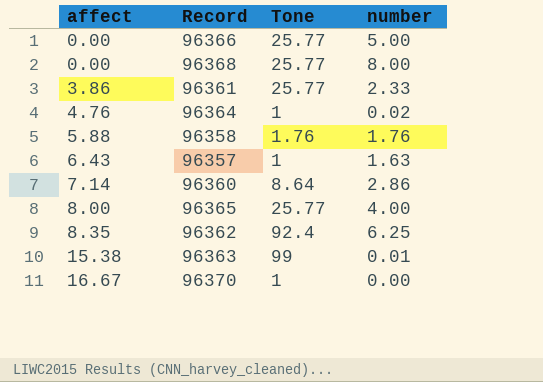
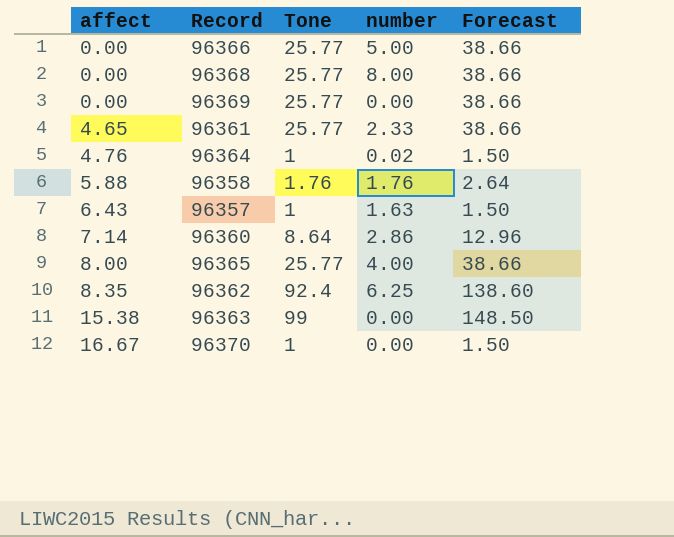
column Forecast | formula: none -> [Tone] * 1.5
row 96369: none -> 0.00 | 25.77 | 0.00 | 38.66
96361 | affect: 3.86 -> 4.65
96363 | number: 0.01 -> 0.00

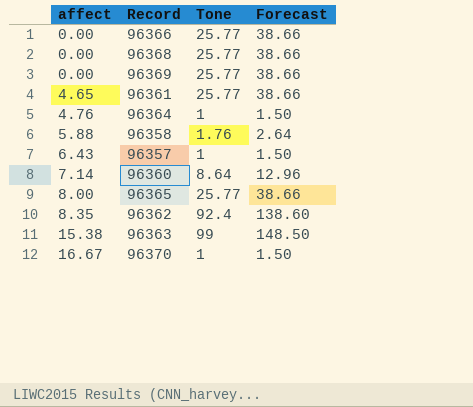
column number | position: 4 -> none

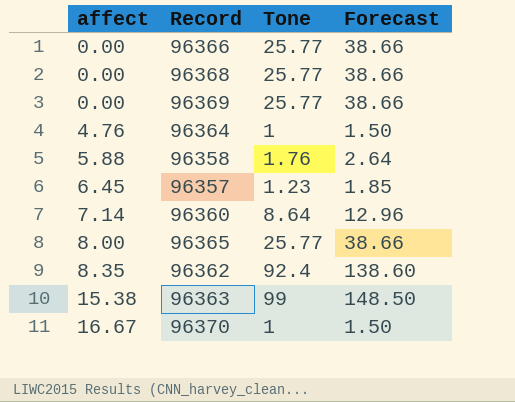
row 96361: 4.65 | 25.77 | 38.66 -> none
96357 | affect: 6.43 -> 6.45
96357 | Tone: 1 -> 1.23
96357 | Forecast: 1.50 -> 1.85

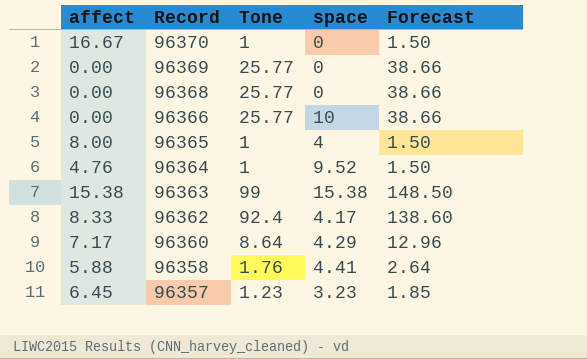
row order: affect ascending -> Record descending
column space | position: none -> 4
96365 | Tone: 25.77 -> 1
96365 | Forecast: 38.66 -> 1.50
96362 | affect: 8.35 -> 8.33
96360 | affect: 7.14 -> 7.17

